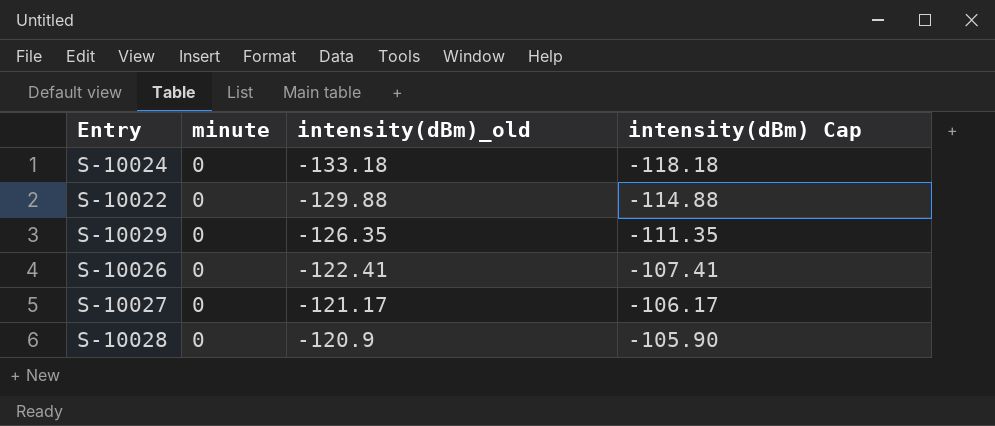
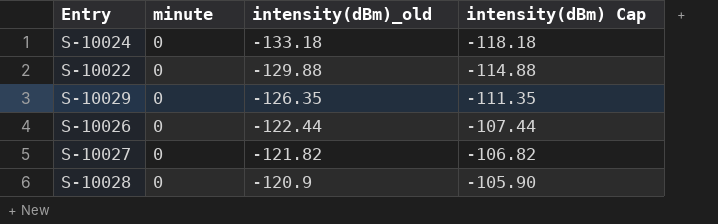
S-10026 | intensity(dBm)_old: -122.41 -> -122.44
S-10026 | intensity(dBm) Cap: -107.41 -> -107.44
S-10027 | intensity(dBm)_old: -121.17 -> -121.82
S-10027 | intensity(dBm) Cap: -106.17 -> -106.82

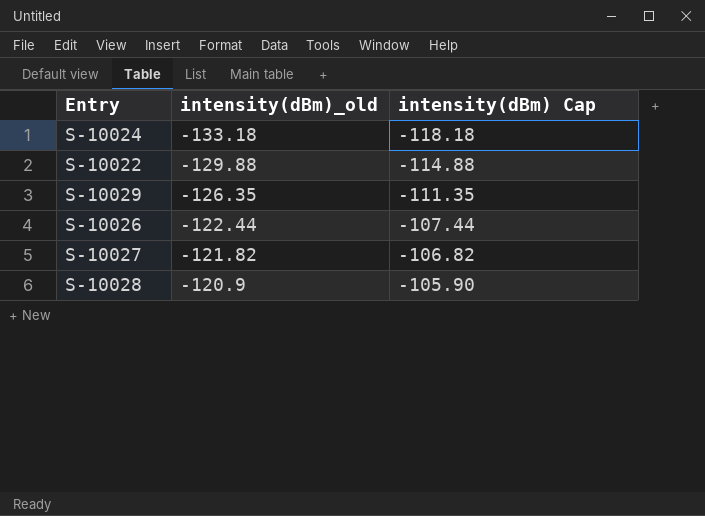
column minute | position: 2 -> none

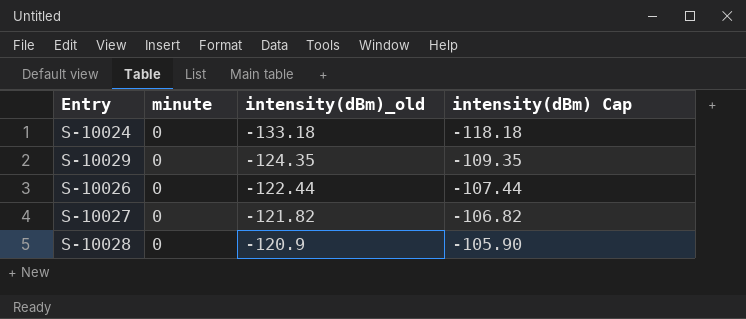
column minute | position: none -> 2
row S-10022: -129.88 | -114.88 -> none
S-10029 | intensity(dBm)_old: -126.35 -> -124.35
S-10029 | intensity(dBm) Cap: -111.35 -> -109.35

